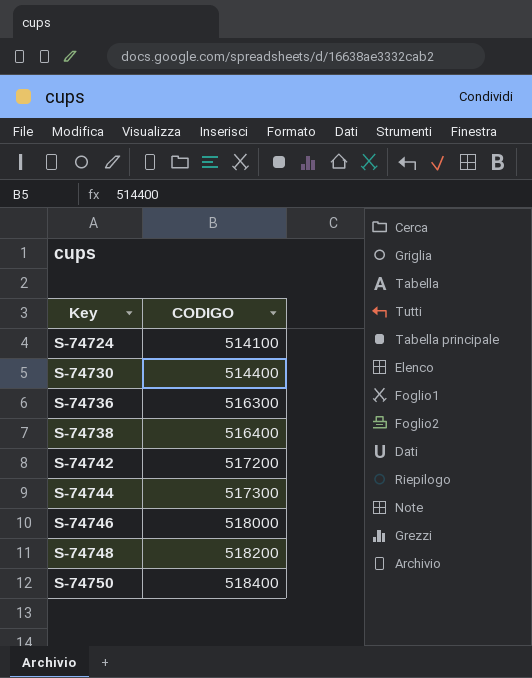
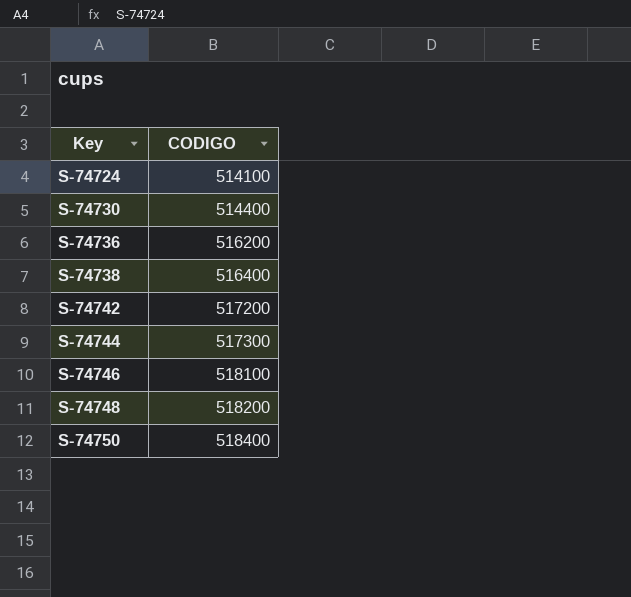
S-74736 | CODIGO: 516300 -> 516200
S-74746 | CODIGO: 518000 -> 518100

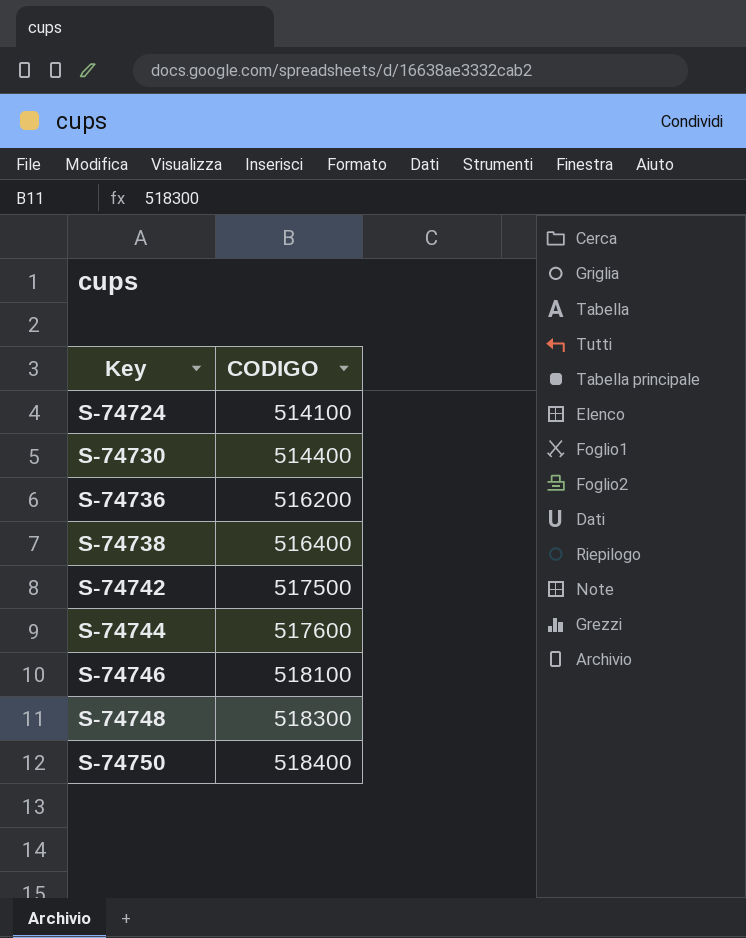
S-74742 | CODIGO: 517200 -> 517500
S-74744 | CODIGO: 517300 -> 517600
S-74748 | CODIGO: 518200 -> 518300

